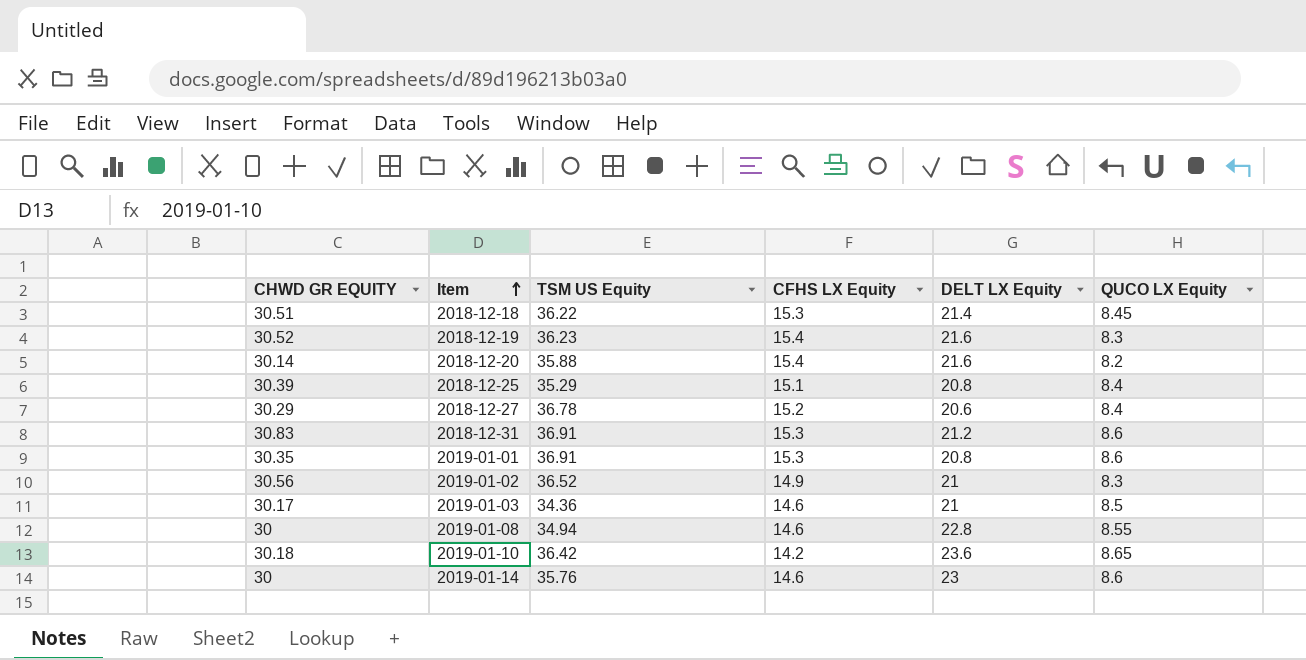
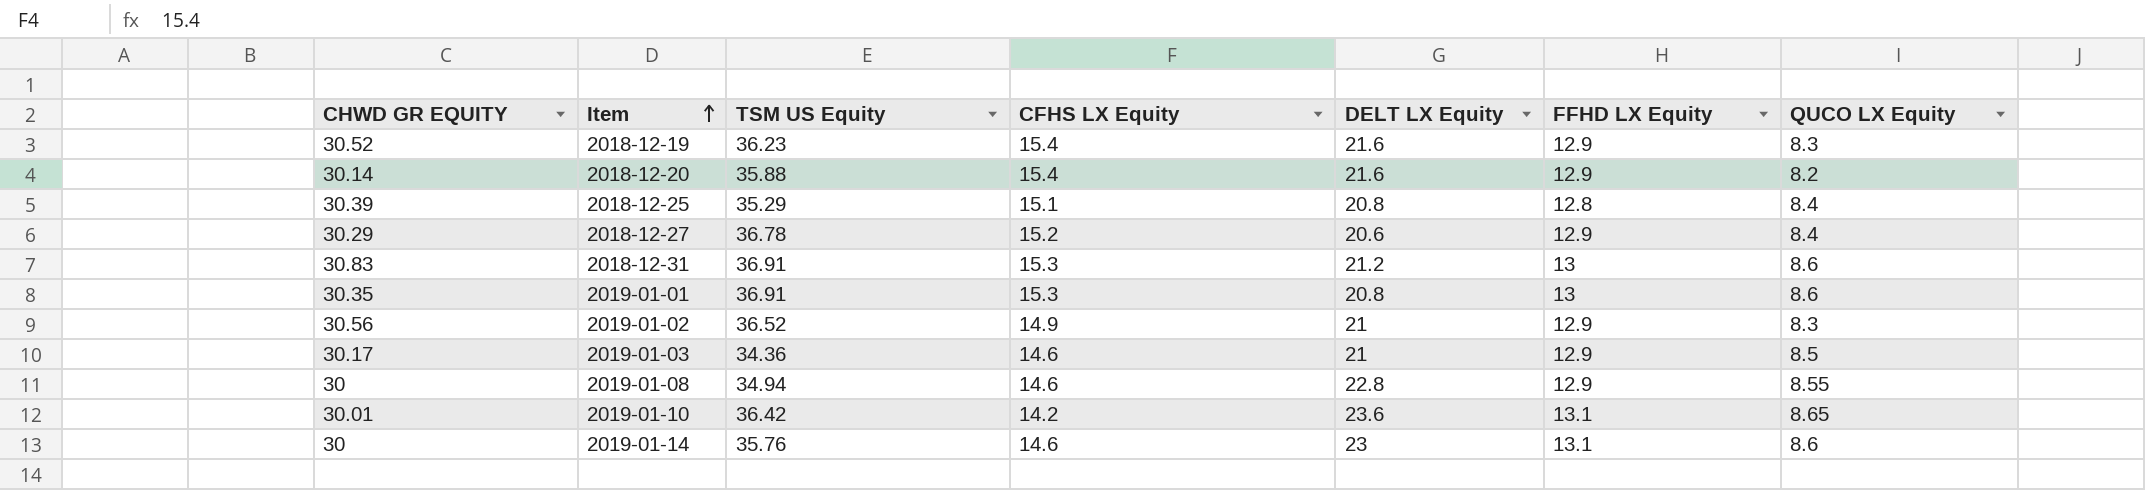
column FFHD LX Equity | position: none -> 6
row 2018-12-18: 30.51 | 36.22 | 15.3 | 21.4 | 8.45 -> none
2019-01-10 | CHWD GR EQUITY: 30.18 -> 30.01

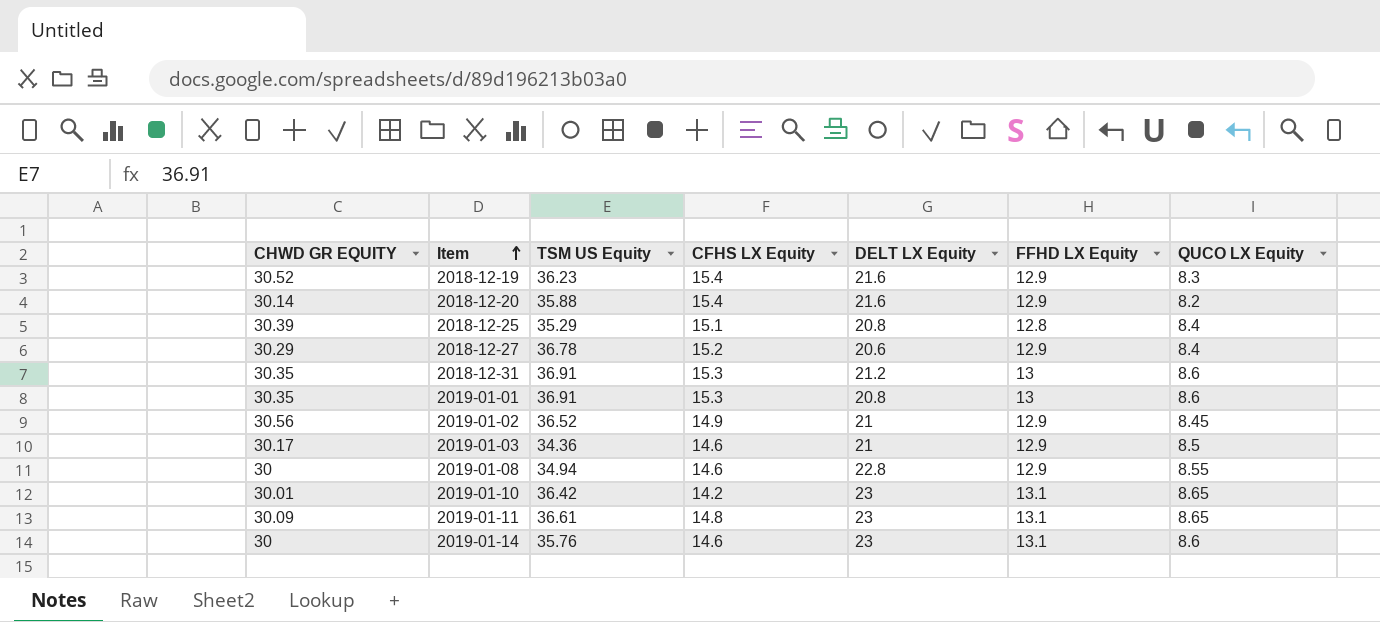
2018-12-31 | CHWD GR EQUITY: 30.83 -> 30.35
2019-01-02 | QUCO LX Equity: 8.3 -> 8.45
2019-01-10 | DELT LX Equity: 23.6 -> 23
row 2019-01-11: none -> 30.09 | 36.61 | 14.8 | 23 | 13.1 | 8.65

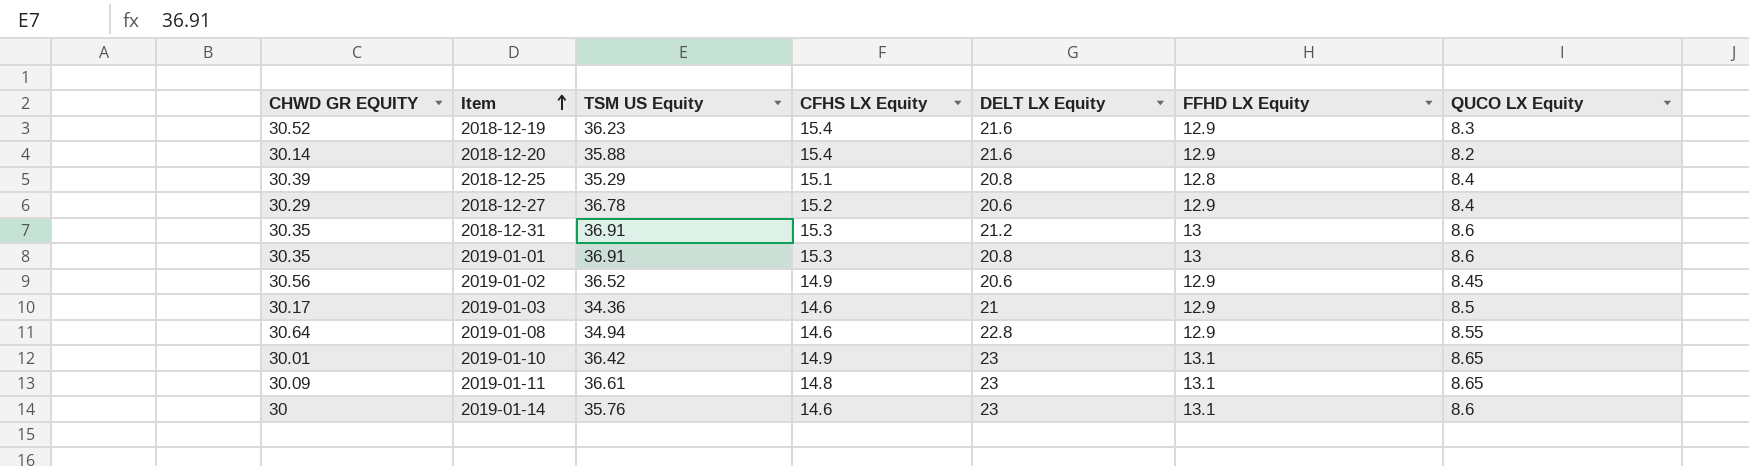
2019-01-02 | DELT LX Equity: 21 -> 20.6
2019-01-08 | CHWD GR EQUITY: 30 -> 30.64
2019-01-10 | CFHS LX Equity: 14.2 -> 14.9

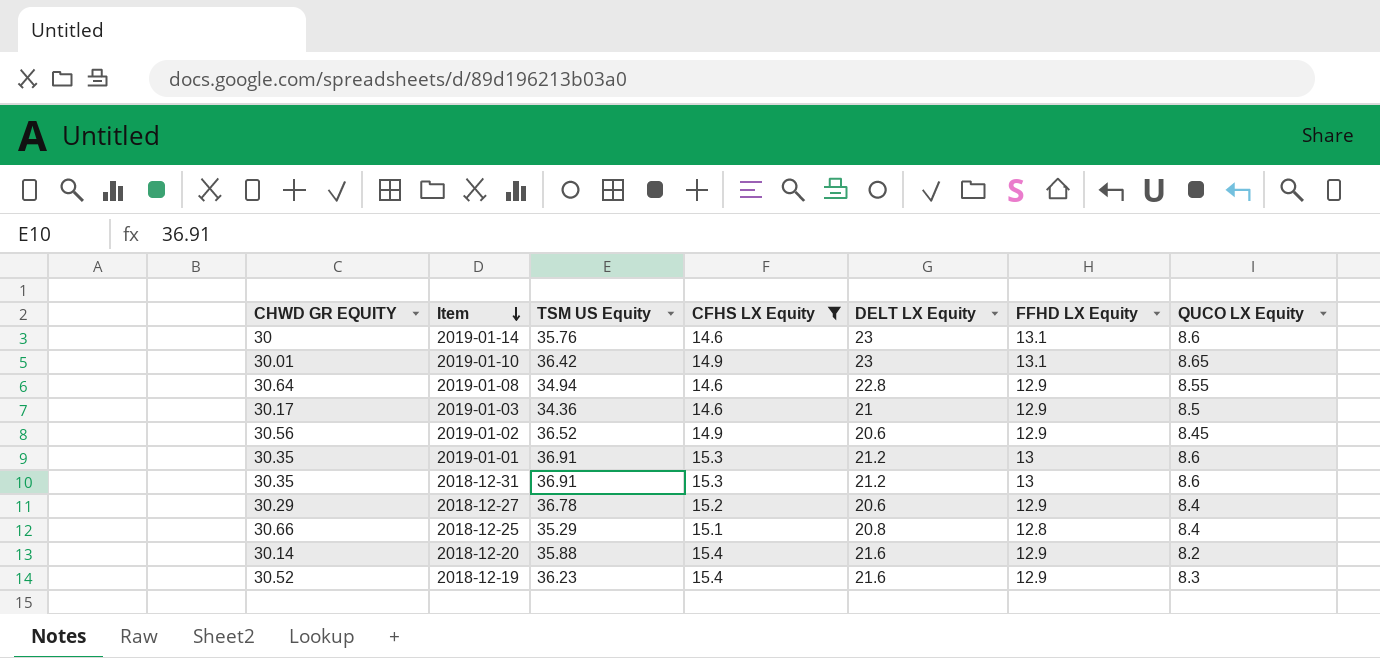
filter: none -> CFHS LX Equity != 14.8
row order: Item ascending -> Item descending
2019-01-01 | DELT LX Equity: 20.8 -> 21.2
2018-12-25 | CHWD GR EQUITY: 30.39 -> 30.66

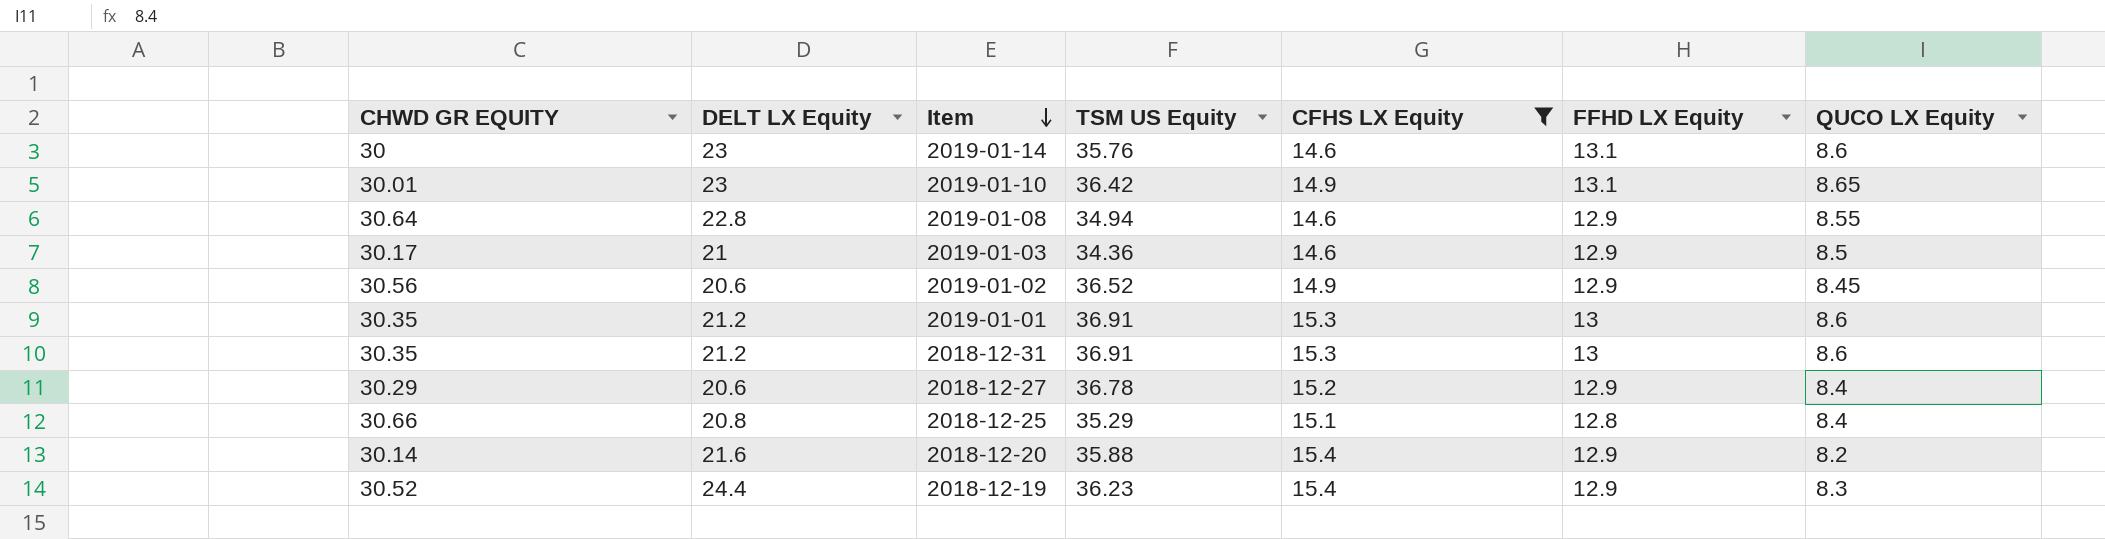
column DELT LX Equity | position: 5 -> 2
2018-12-19 | DELT LX Equity: 21.6 -> 24.4

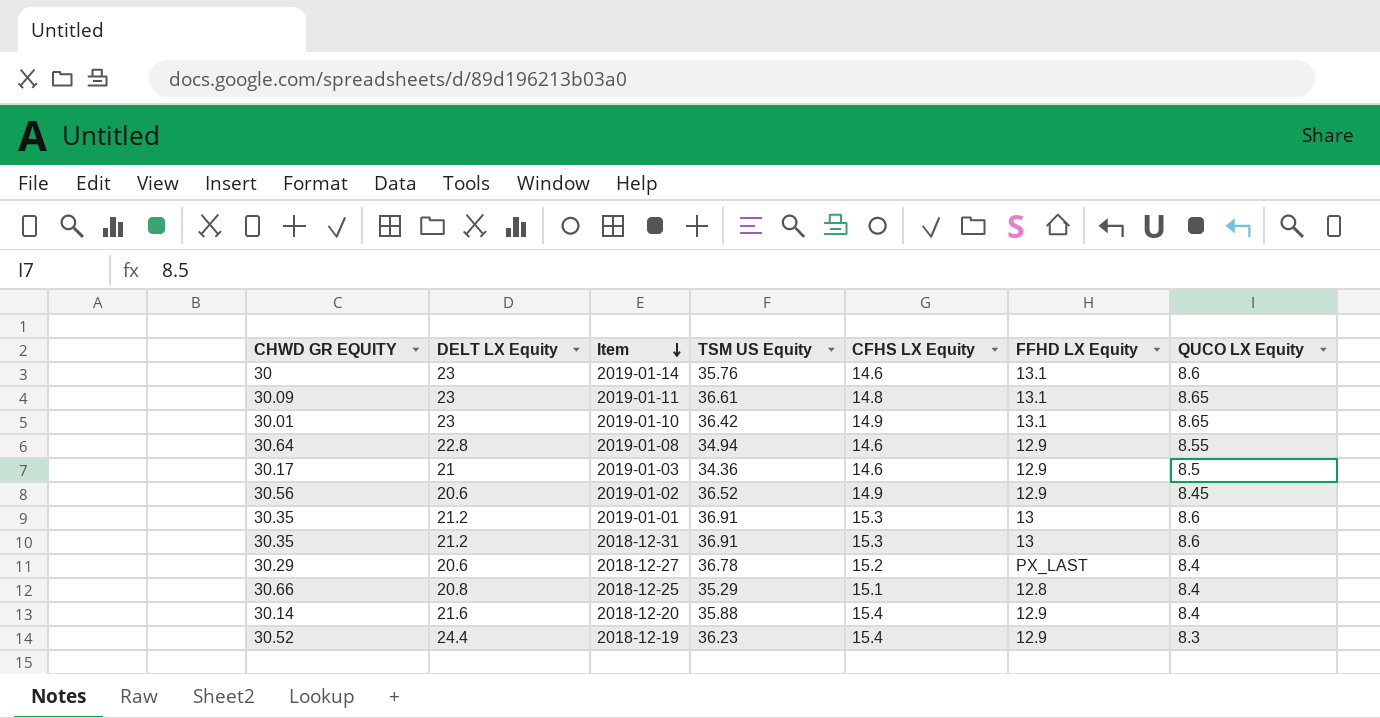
filter: CFHS LX Equity != 14.8 -> none
2018-12-27 | FFHD LX Equity: 12.9 -> PX_LAST
2018-12-20 | QUCO LX Equity: 8.2 -> 8.4

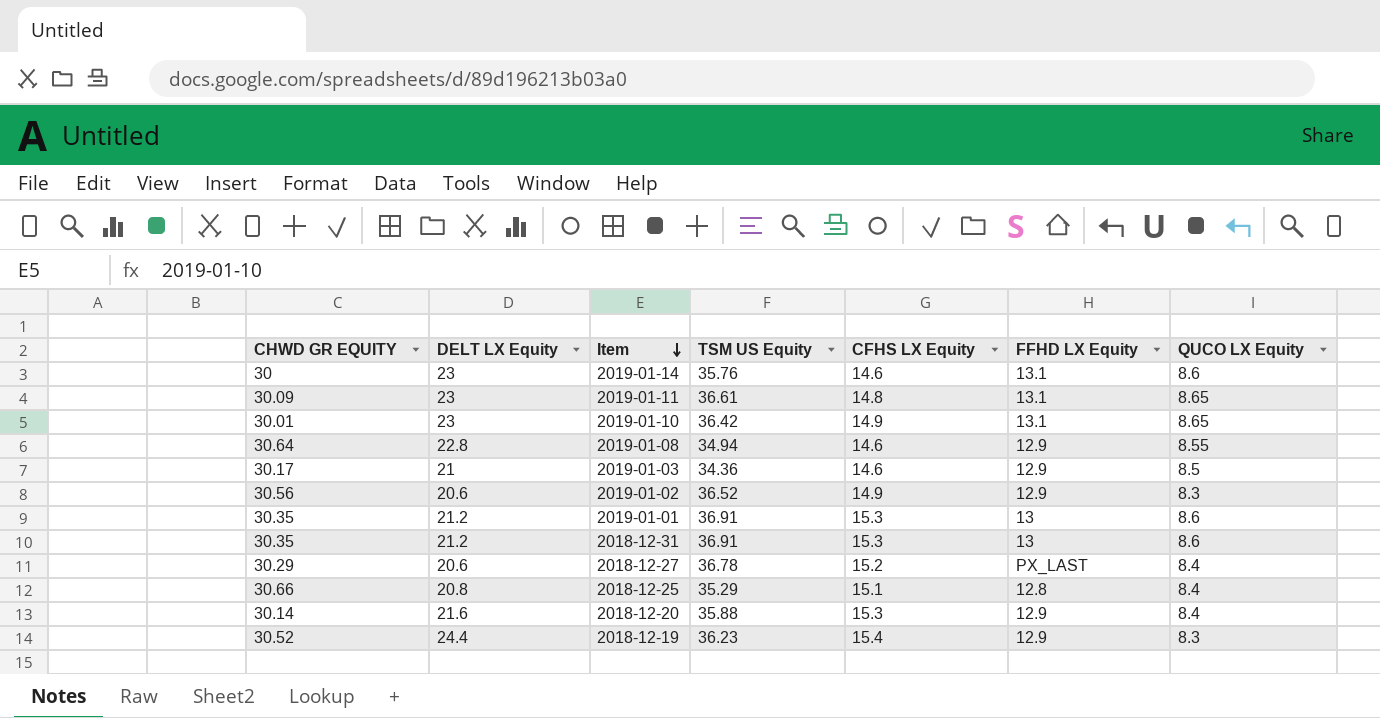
2019-01-02 | QUCO LX Equity: 8.45 -> 8.3
2018-12-20 | CFHS LX Equity: 15.4 -> 15.3

